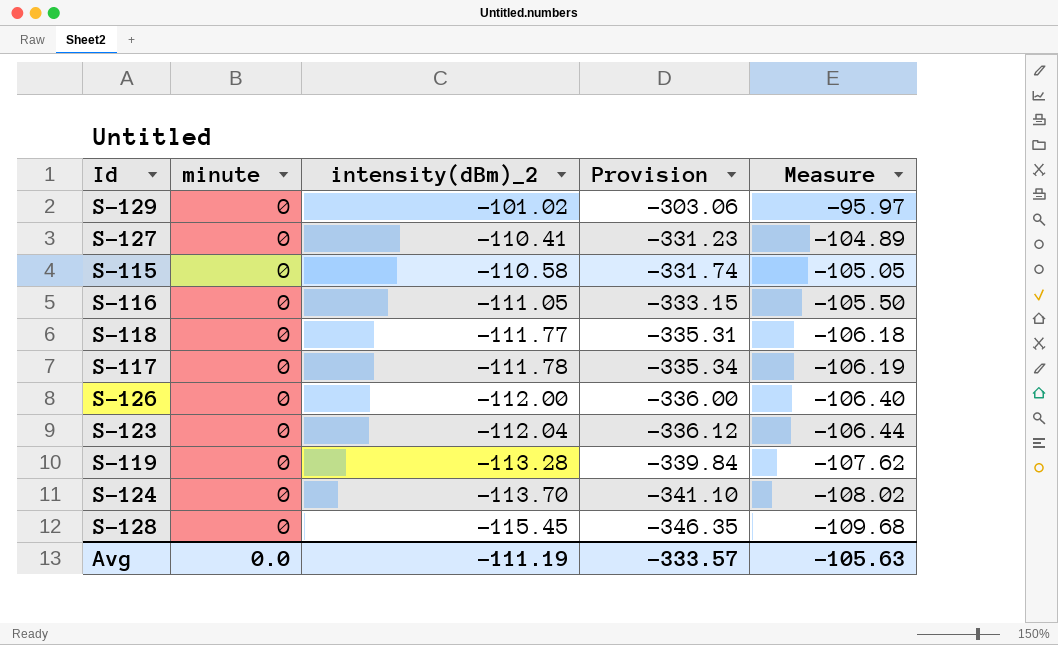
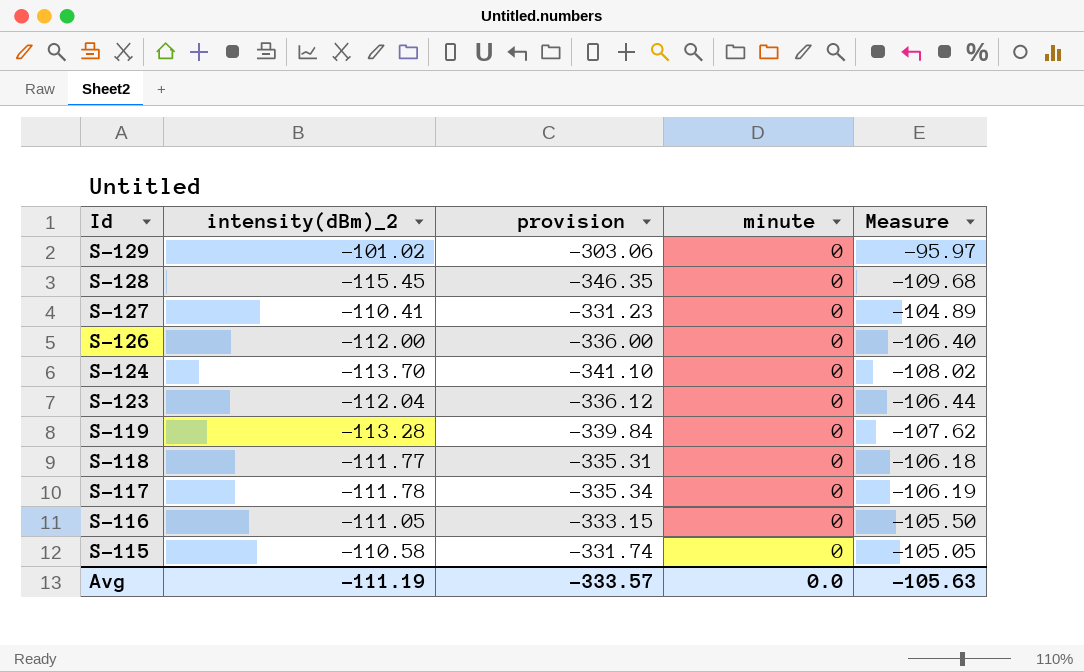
row order: intensity(dBm)_2 descending -> Id descending
column name: Provision -> provision
column minute | position: 2 -> 4

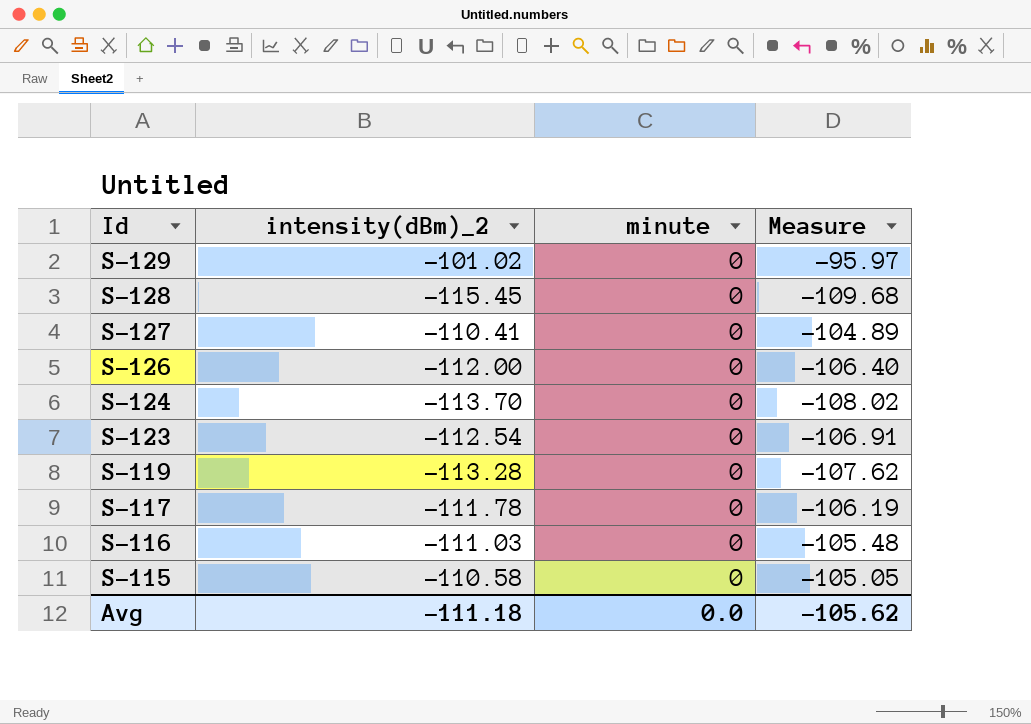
column provision | formula: [intensity(dBm)_2] * 3 -> none
row S-118: -111.77 | -335.31 | 0 | -106.18 -> none
S-123 | intensity(dBm)_2: -112.04 -> -112.54
S-123 | Measure: -106.44 -> -106.91
S-116 | intensity(dBm)_2: -111.05 -> -111.03
S-116 | Measure: -105.50 -> -105.48
Avg | intensity(dBm)_2: -111.19 -> -111.18
Avg | Measure: -105.63 -> -105.62

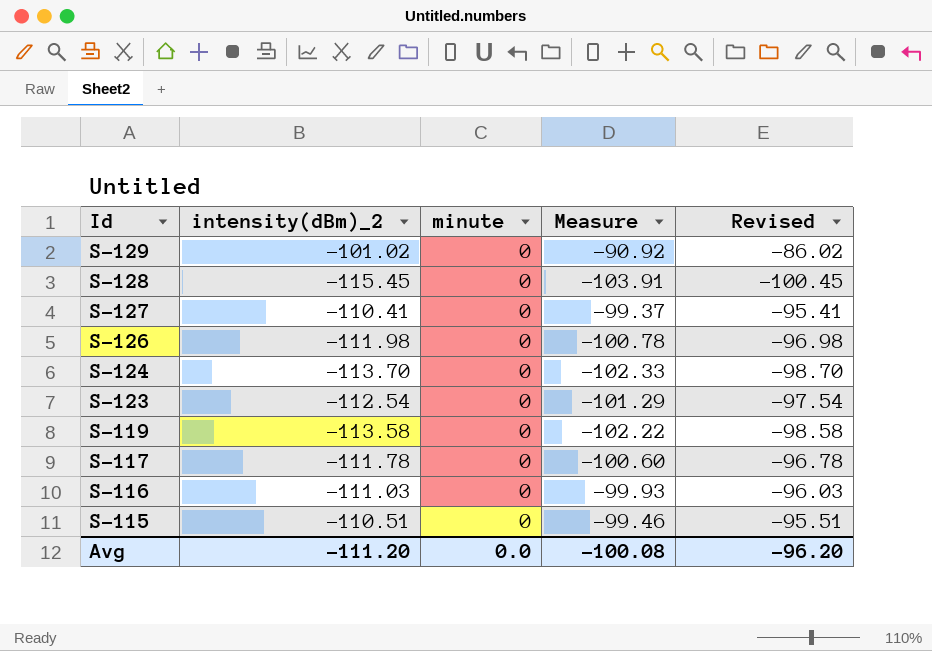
column Measure | formula: [intensity(dBm)_2] * 0.95 -> [intensity(dBm)_2] * 0.9
column Revised | formula: none -> [intensity(dBm)_2] + 15
S-126 | intensity(dBm)_2: -112.00 -> -111.98
S-119 | intensity(dBm)_2: -113.28 -> -113.58
S-115 | intensity(dBm)_2: -110.58 -> -110.51
Avg | intensity(dBm)_2: -111.18 -> -111.20
Avg | Measure: -105.62 -> -100.08

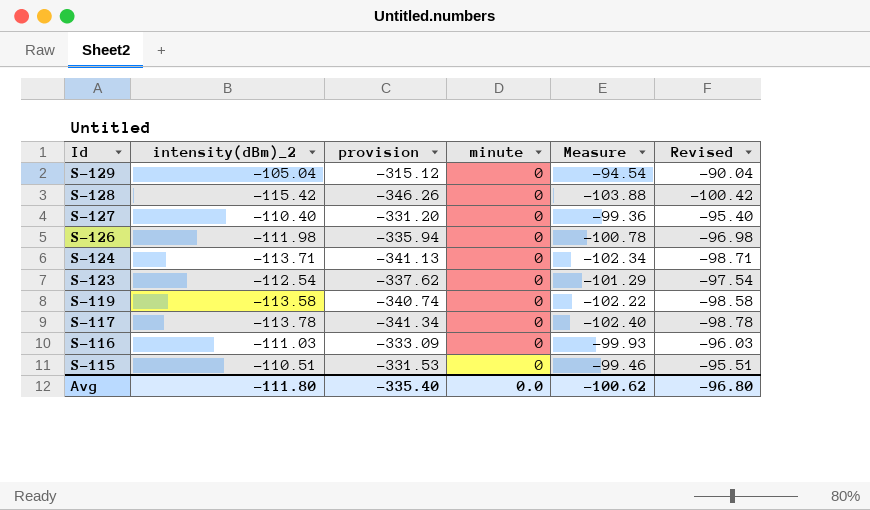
column provision | formula: none -> [intensity(dBm)_2] * 3
S-129 | intensity(dBm)_2: -101.02 -> -105.04
S-129 | Measure: -90.92 -> -94.54
S-129 | Revised: -86.02 -> -90.04
S-128 | intensity(dBm)_2: -115.45 -> -115.42
S-128 | Measure: -103.91 -> -103.88
S-128 | Revised: -100.45 -> -100.42
S-127 | intensity(dBm)_2: -110.41 -> -110.40
S-127 | Measure: -99.37 -> -99.36
S-127 | Revised: -95.41 -> -95.40
S-124 | intensity(dBm)_2: -113.70 -> -113.71
S-124 | Measure: -102.33 -> -102.34
S-124 | Revised: -98.70 -> -98.71
S-117 | intensity(dBm)_2: -111.78 -> -113.78
S-117 | Measure: -100.60 -> -102.40
S-117 | Revised: -96.78 -> -98.78
Avg | intensity(dBm)_2: -111.20 -> -111.80
Avg | Measure: -100.08 -> -100.62
Avg | Revised: -96.20 -> -96.80

